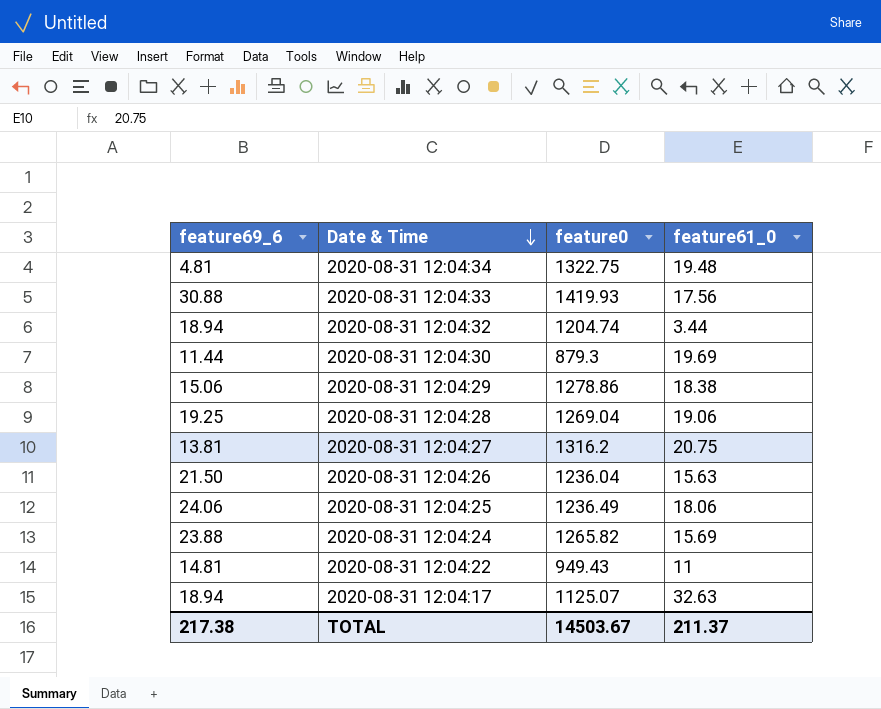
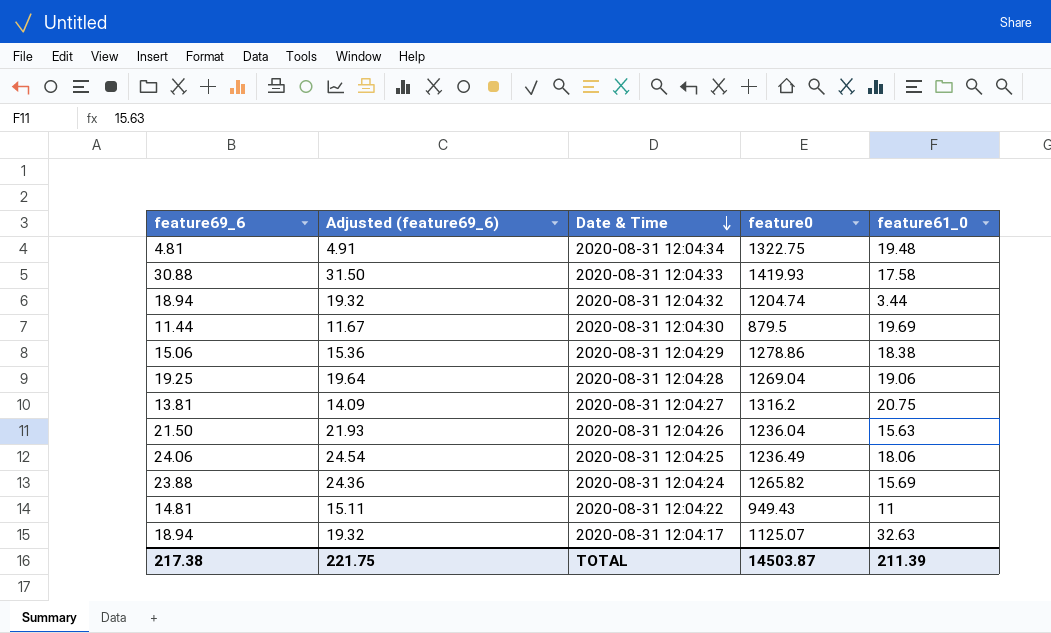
column Adjusted (feature69_6) | formula: none -> [feature69_6] * 1.02
2020-08-31 12:04:33 | feature61_0: 17.56 -> 17.58
2020-08-31 12:04:30 | feature0: 879.3 -> 879.5
TOTAL | feature0: 14503.67 -> 14503.87
TOTAL | feature61_0: 211.37 -> 211.39

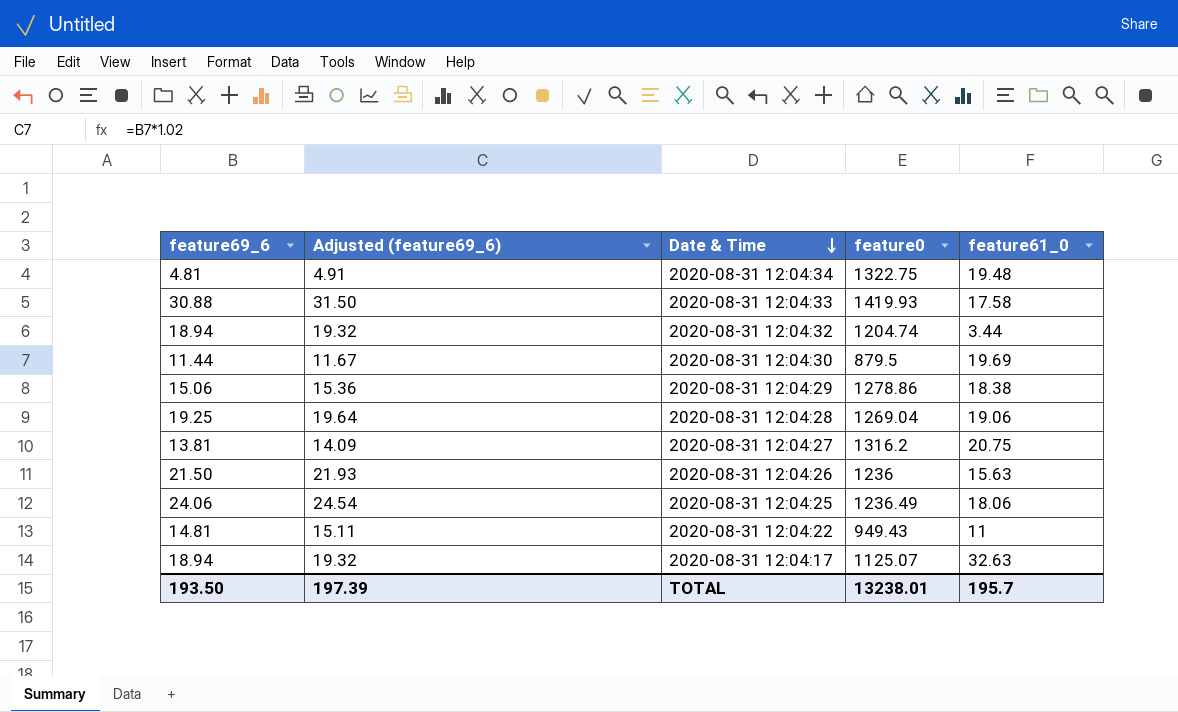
row 2020-08-31 12:04:24: 23.88 | 24.36 | 1265.82 | 15.69 -> none
2020-08-31 12:04:26 | feature0: 1236.04 -> 1236
TOTAL | feature69_6: 217.38 -> 193.50
TOTAL | Adjusted (feature69_6): 221.75 -> 197.39
TOTAL | feature0: 14503.87 -> 13238.01
TOTAL | feature61_0: 211.39 -> 195.7

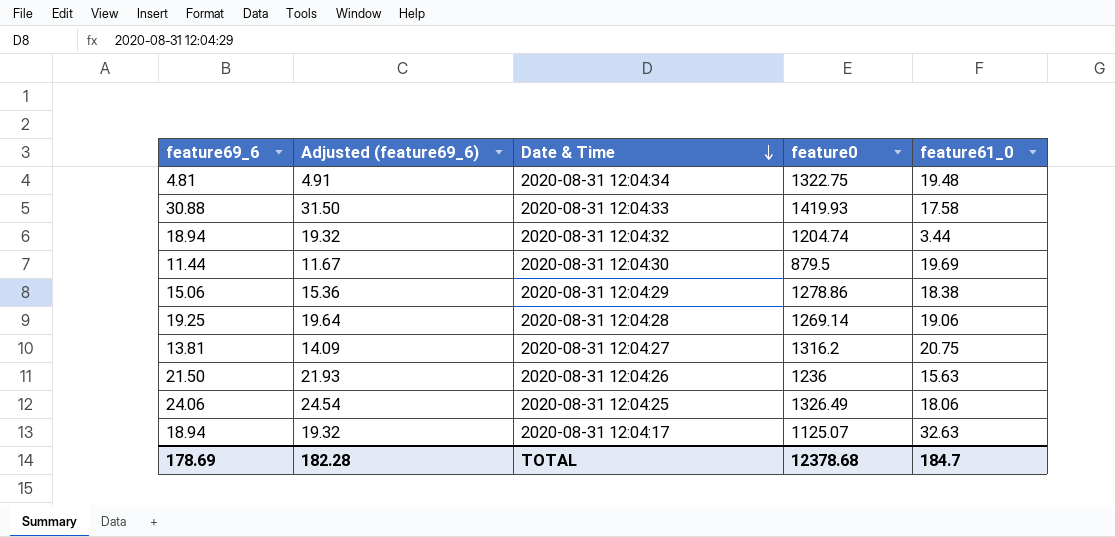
row 2020-08-31 12:04:22: 14.81 | 15.11 | 949.43 | 11 -> none
2020-08-31 12:04:28 | feature0: 1269.04 -> 1269.14
2020-08-31 12:04:25 | feature0: 1236.49 -> 1326.49
TOTAL | feature69_6: 193.50 -> 178.69
TOTAL | Adjusted (feature69_6): 197.39 -> 182.28
TOTAL | feature0: 13238.01 -> 12378.68
TOTAL | feature61_0: 195.7 -> 184.7

